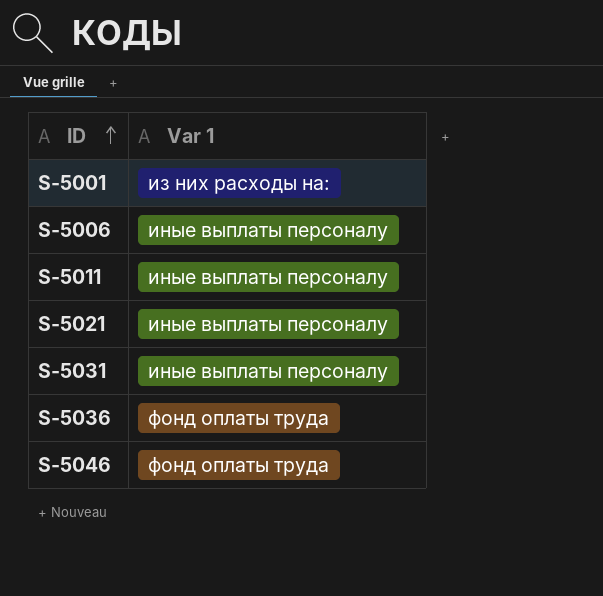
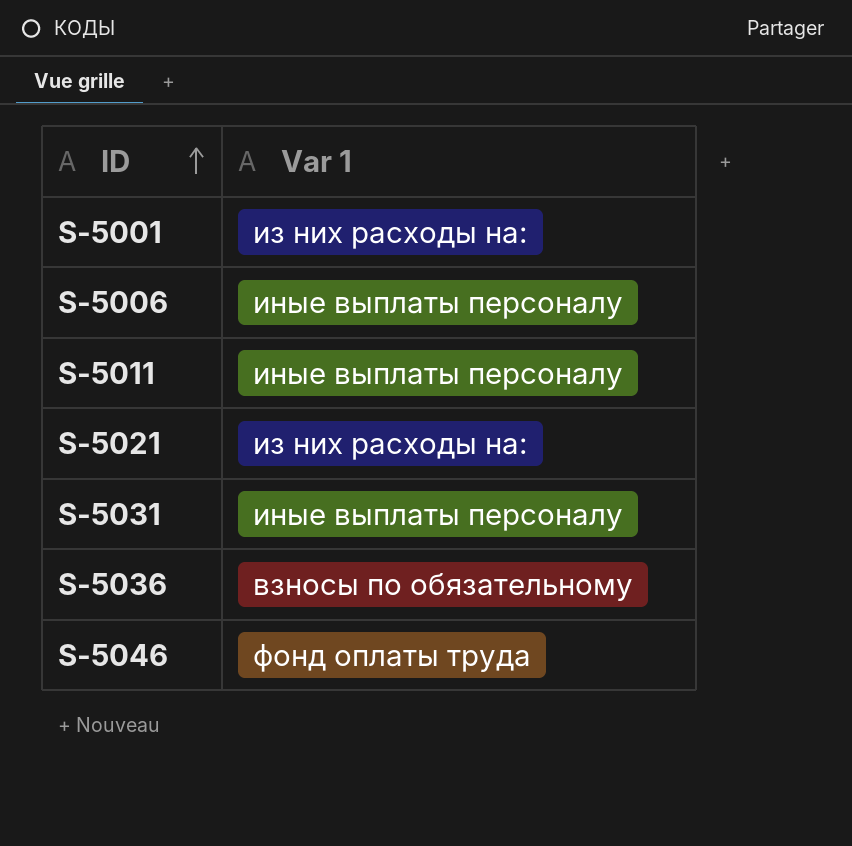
S-5021 | Var 1: иные выплаты персоналу -> из них расходы на:
S-5036 | Var 1: фонд оплаты труда -> взносы по обязательному

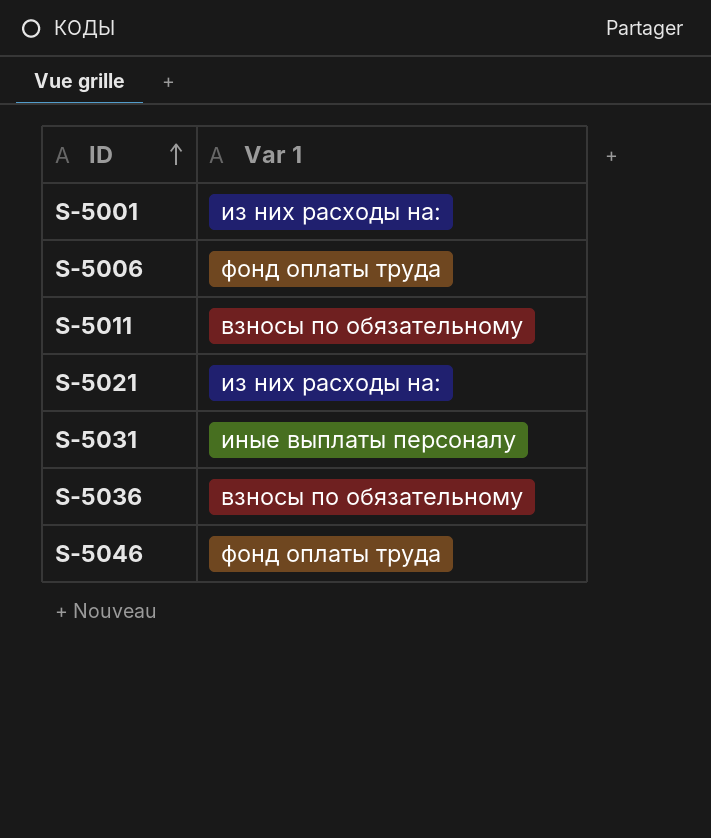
S-5006 | Var 1: иные выплаты персоналу -> фонд оплаты труда
S-5011 | Var 1: иные выплаты персоналу -> взносы по обязательному

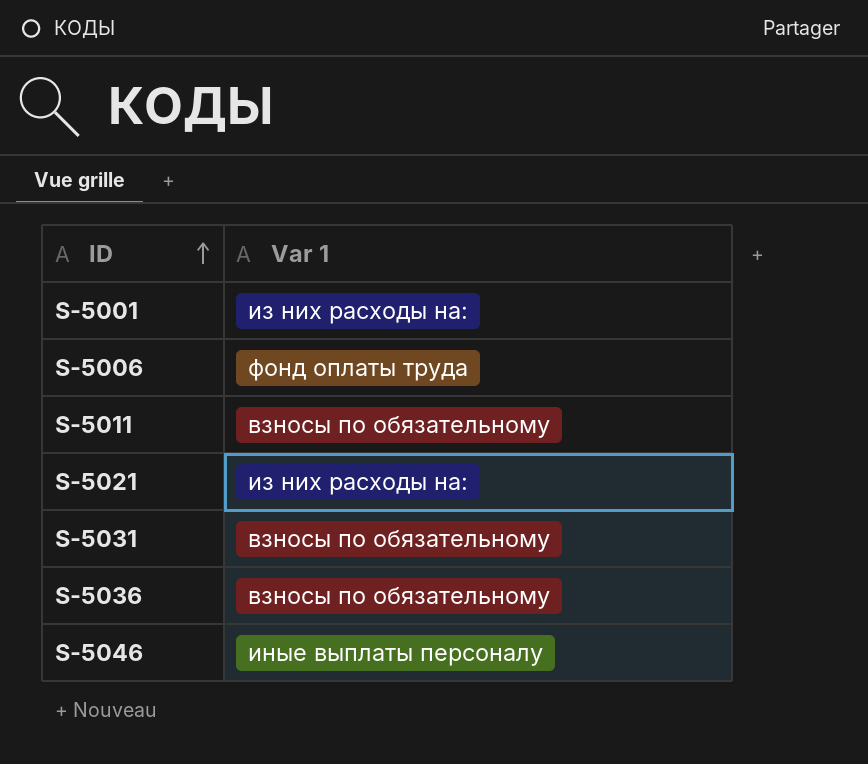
S-5031 | Var 1: иные выплаты персоналу -> взносы по обязательному
S-5046 | Var 1: фонд оплаты труда -> иные выплаты персоналу

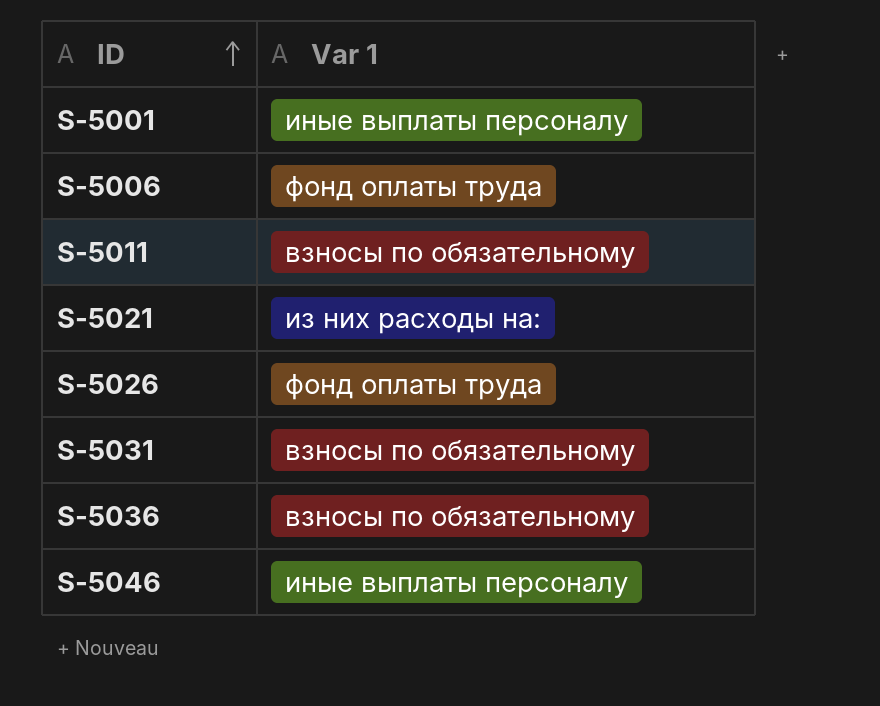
S-5001 | Var 1: из них расходы на: -> иные выплаты персоналу
row S-5026: none -> фонд оплаты труда

